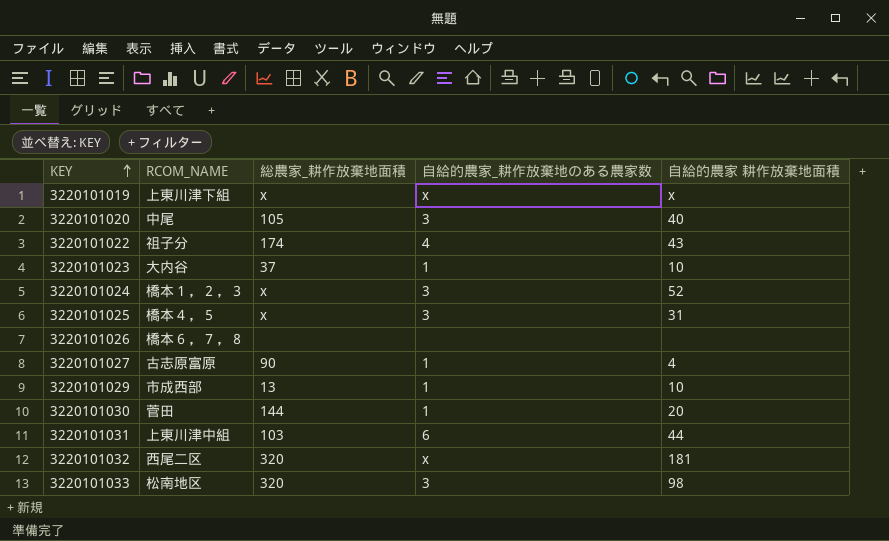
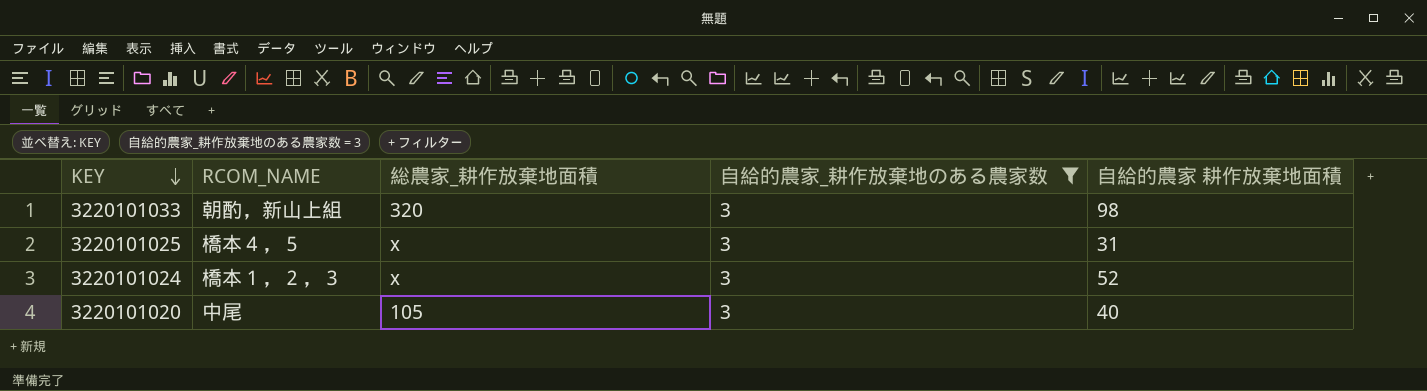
filter: none -> 自給的農家_耕作放棄地のある農家数 = 3
row order: KEY ascending -> KEY descending
3220101033 | RCOM_NAME: 松南地区 -> 朝酌，新山上組

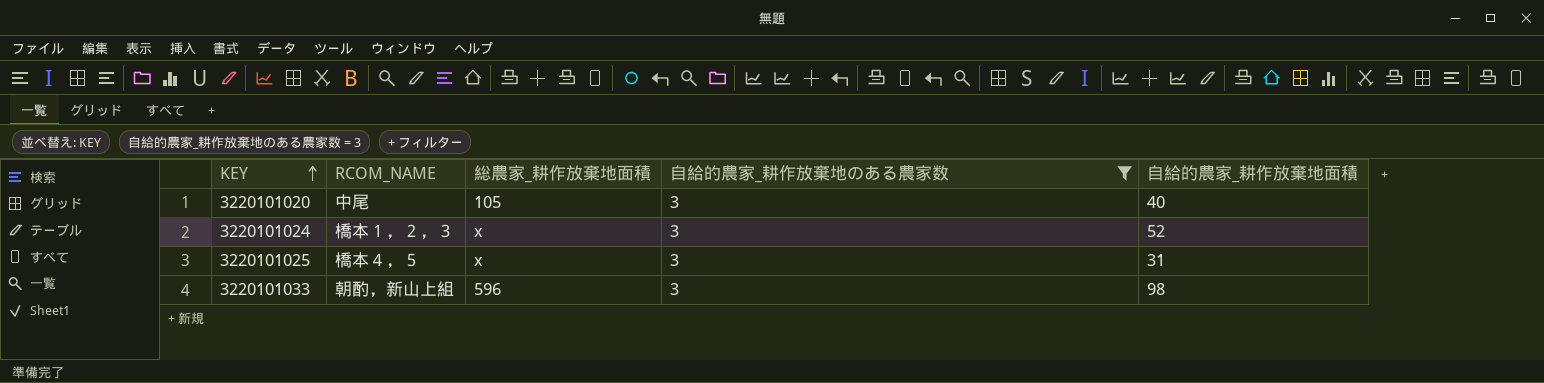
row order: KEY descending -> KEY ascending
column name: 自給的農家 耕作放棄地面積 -> 自給的農家_耕作放棄地面積
3220101033 | 総農家_耕作放棄地面積: 320 -> 596

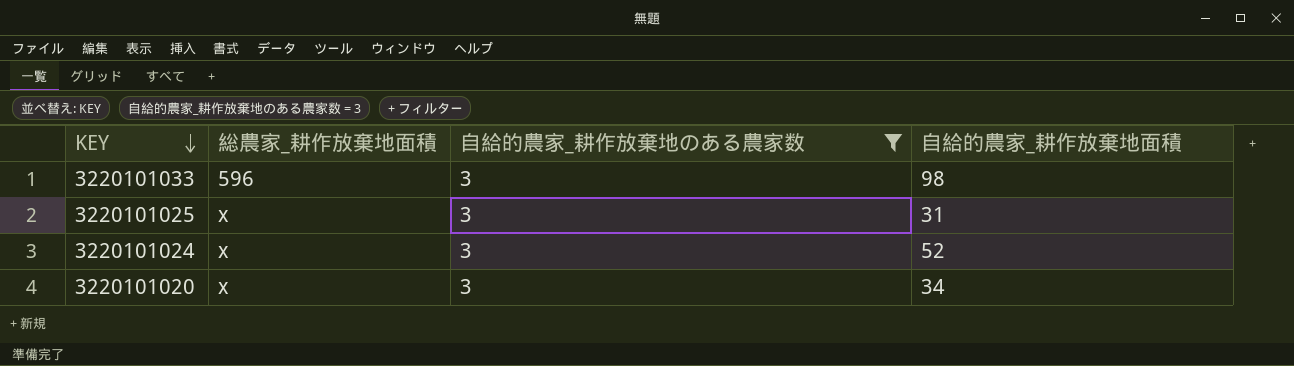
row order: KEY ascending -> KEY descending
column RCOM_NAME | position: 2 -> none
3220101020 | 総農家_耕作放棄地面積: 105 -> x
3220101020 | 自給的農家_耕作放棄地面積: 40 -> 34

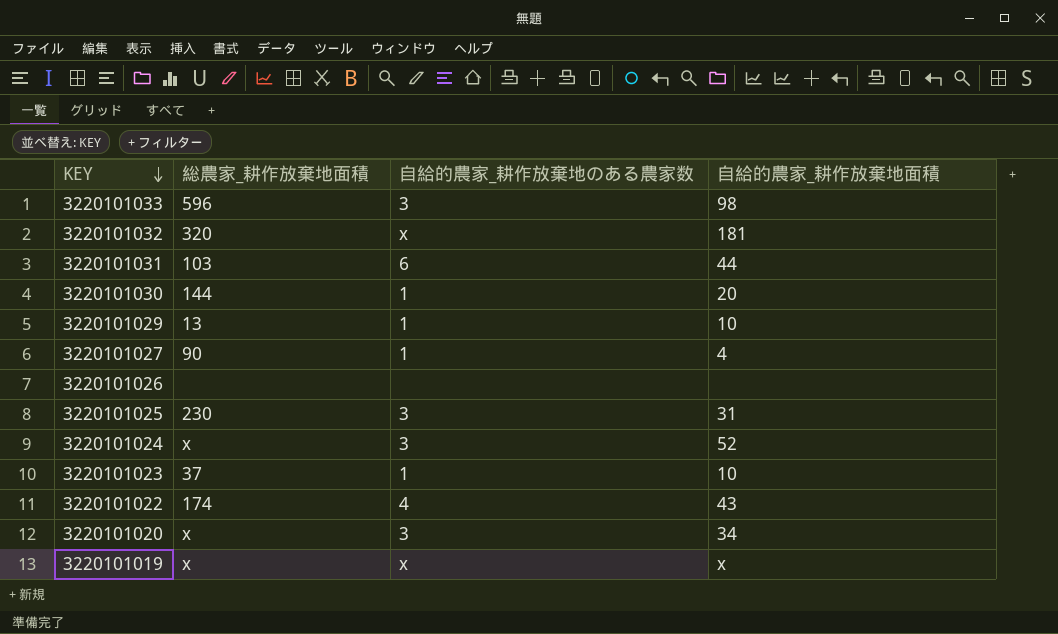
filter: 自給的農家_耕作放棄地のある農家数 = 3 -> none
3220101025 | 総農家_耕作放棄地面積: x -> 230

